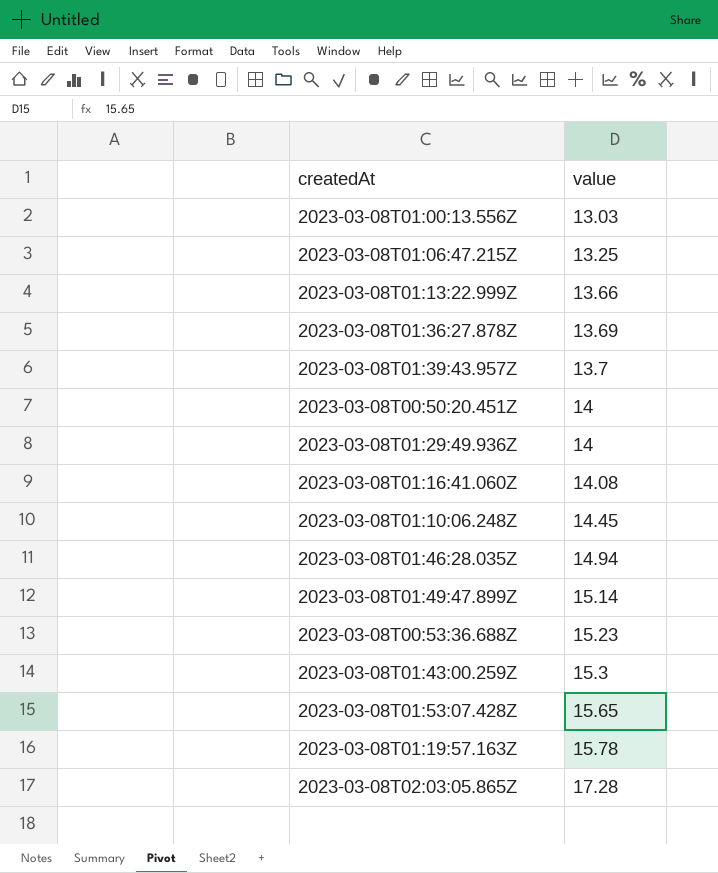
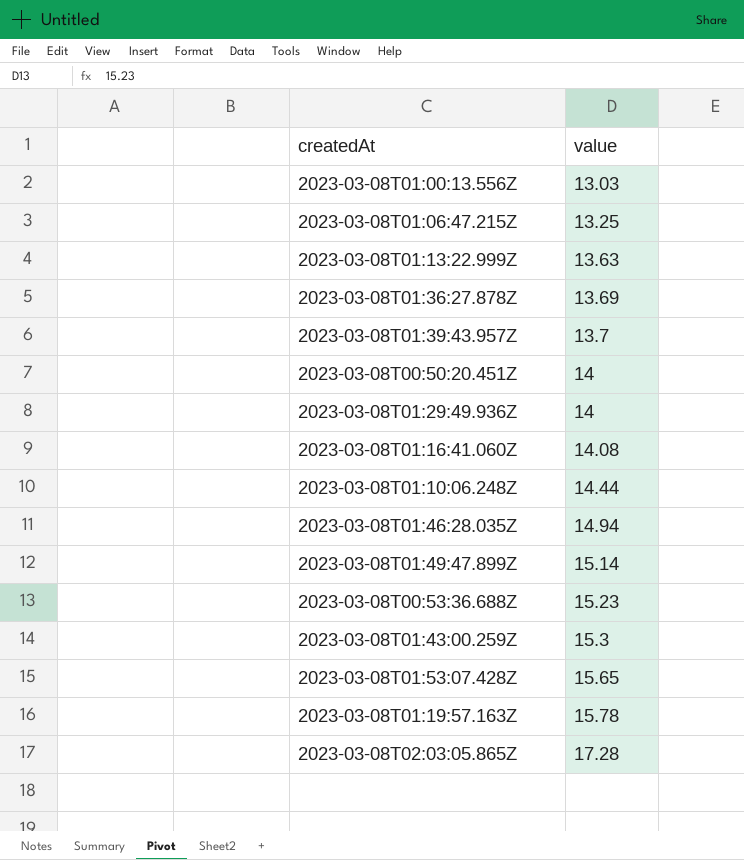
2023-03-08T01:13:22.999Z | value: 13.66 -> 13.63
2023-03-08T01:10:06.248Z | value: 14.45 -> 14.44

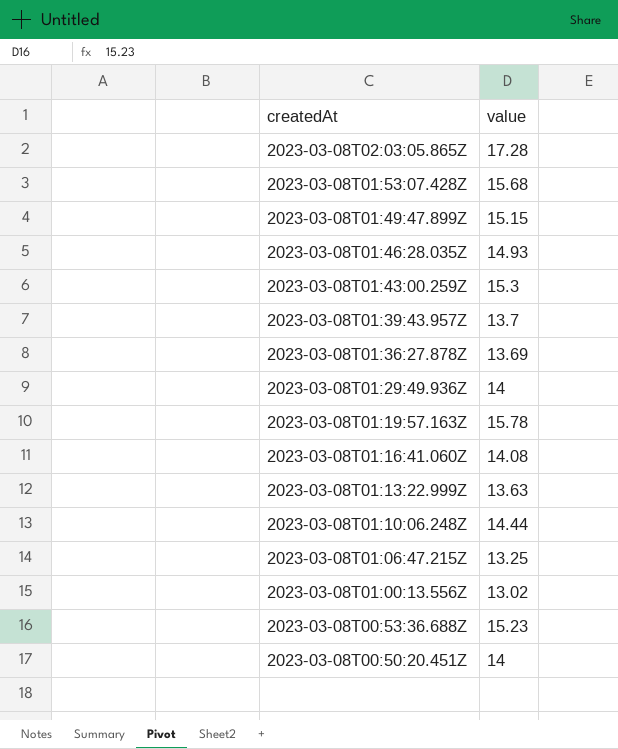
row order: value ascending -> createdAt descending
2023-03-08T01:53:07.428Z | value: 15.65 -> 15.68
2023-03-08T01:49:47.899Z | value: 15.14 -> 15.15
2023-03-08T01:46:28.035Z | value: 14.94 -> 14.93
2023-03-08T01:00:13.556Z | value: 13.03 -> 13.02

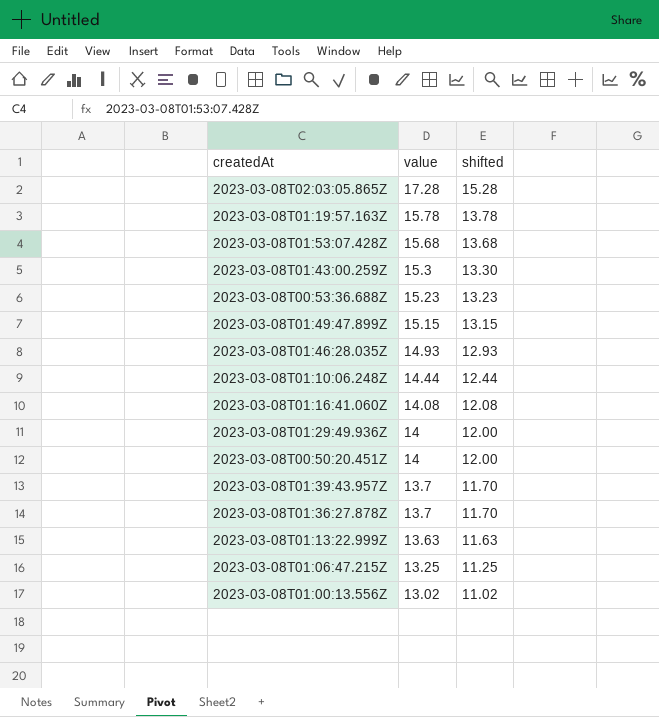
row order: createdAt descending -> value descending
column shifted | formula: none -> [value] - 2
2023-03-08T01:36:27.878Z | value: 13.69 -> 13.7

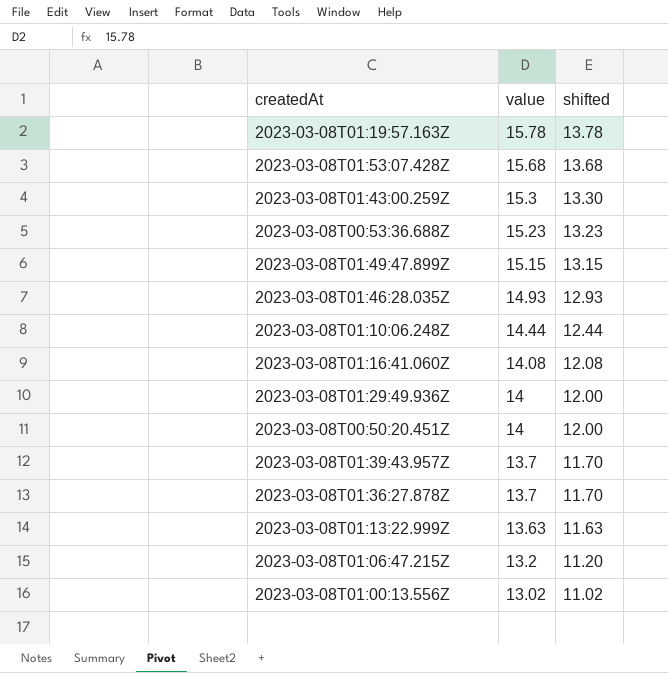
row 2023-03-08T02:03:05.865Z: 17.28 | 15.28 -> none
2023-03-08T01:06:47.215Z | value: 13.25 -> 13.2
2023-03-08T01:06:47.215Z | shifted: 11.25 -> 11.20

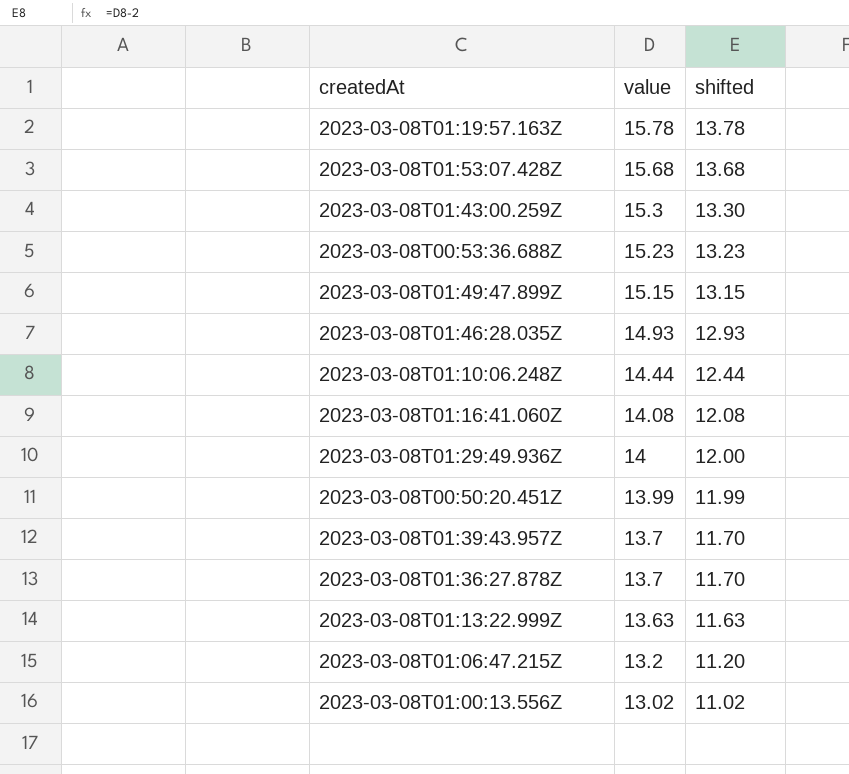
2023-03-08T00:50:20.451Z | value: 14 -> 13.99
2023-03-08T00:50:20.451Z | shifted: 12.00 -> 11.99

